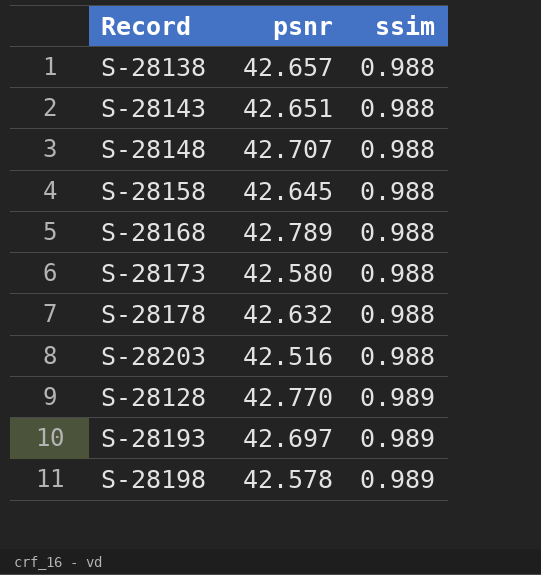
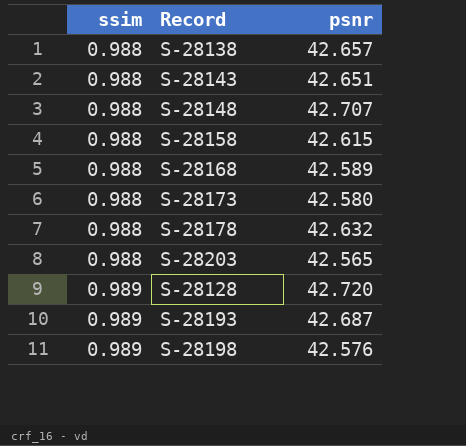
column ssim | position: 3 -> 1
S-28158 | psnr: 42.645 -> 42.615
S-28168 | psnr: 42.789 -> 42.589
S-28203 | psnr: 42.516 -> 42.565
S-28128 | psnr: 42.770 -> 42.720
S-28193 | psnr: 42.697 -> 42.687
S-28198 | psnr: 42.578 -> 42.576

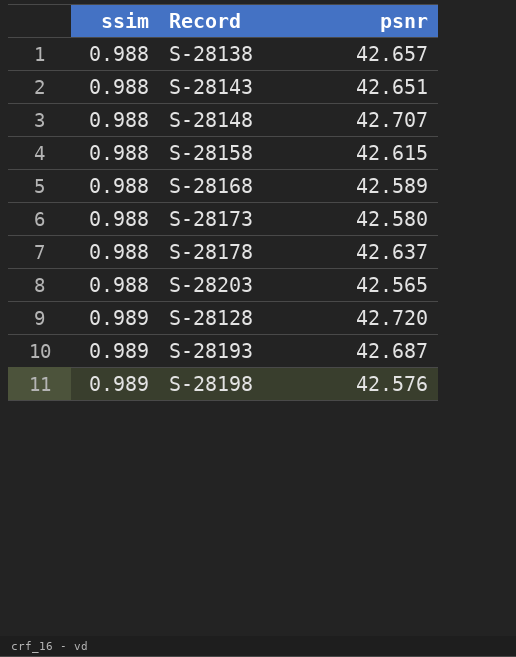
S-28178 | psnr: 42.632 -> 42.637

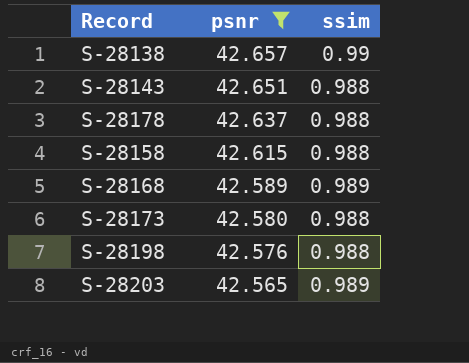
filter: none -> psnr <= 42.657
row order: ssim ascending -> psnr descending
column ssim | position: 1 -> 3
S-28138 | ssim: 0.988 -> 0.99
S-28168 | ssim: 0.988 -> 0.989
S-28198 | ssim: 0.989 -> 0.988
S-28203 | ssim: 0.988 -> 0.989

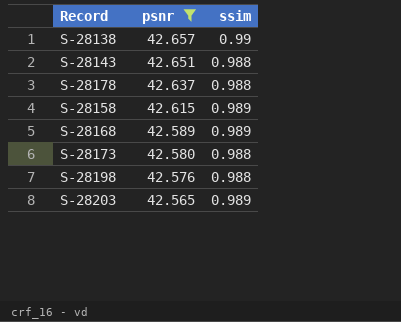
S-28158 | ssim: 0.988 -> 0.989

